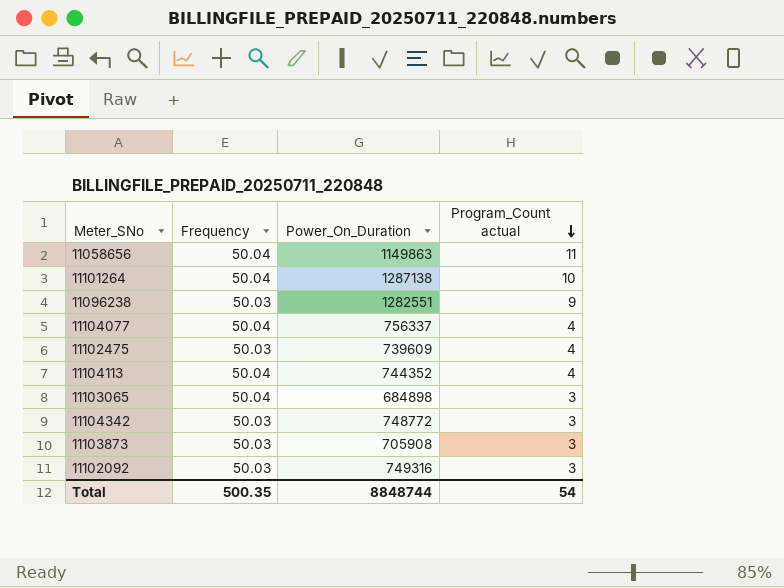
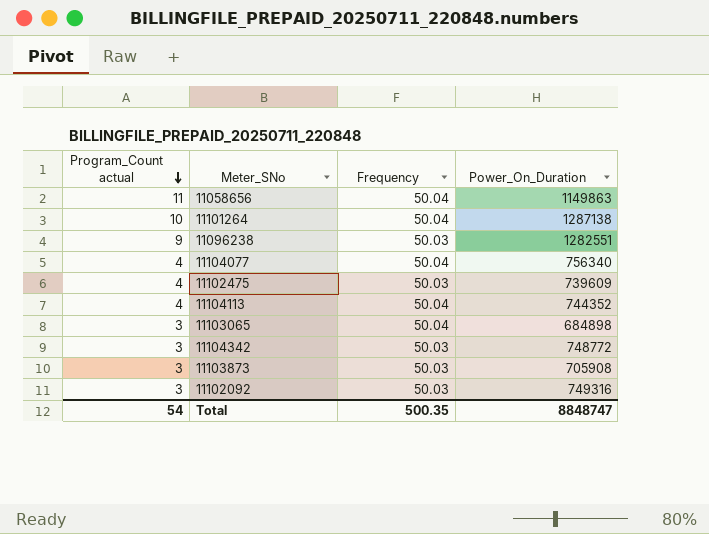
column Program_Count actual | position: 4 -> 1
11104077 | Power_On_Duration: 756337 -> 756340
Total | Power_On_Duration: 8848744 -> 8848747

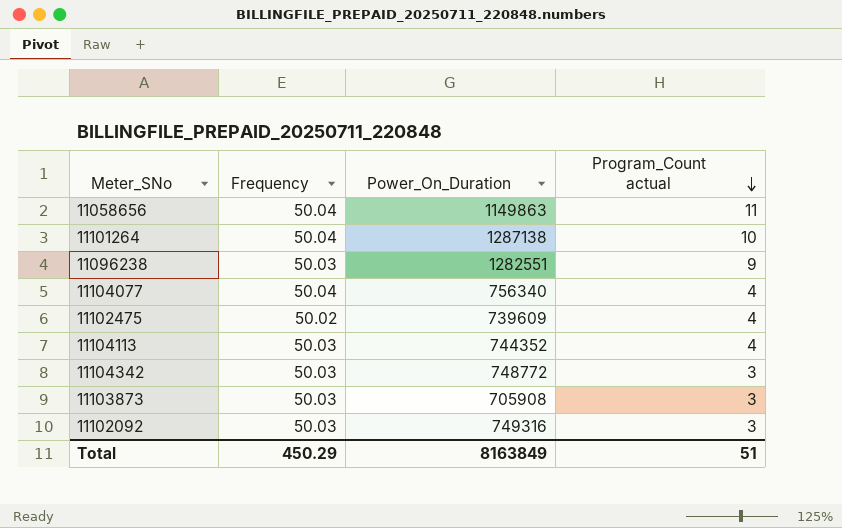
column Program_Count actual | position: 1 -> 4
row 11103065: 3 | 50.04 | 684898 -> none
11102475 | Frequency: 50.03 -> 50.02
11104113 | Frequency: 50.04 -> 50.03
Total | Frequency: 500.35 -> 450.29
Total | Power_On_Duration: 8848747 -> 8163849
Total | Program_Count actual: 54 -> 51

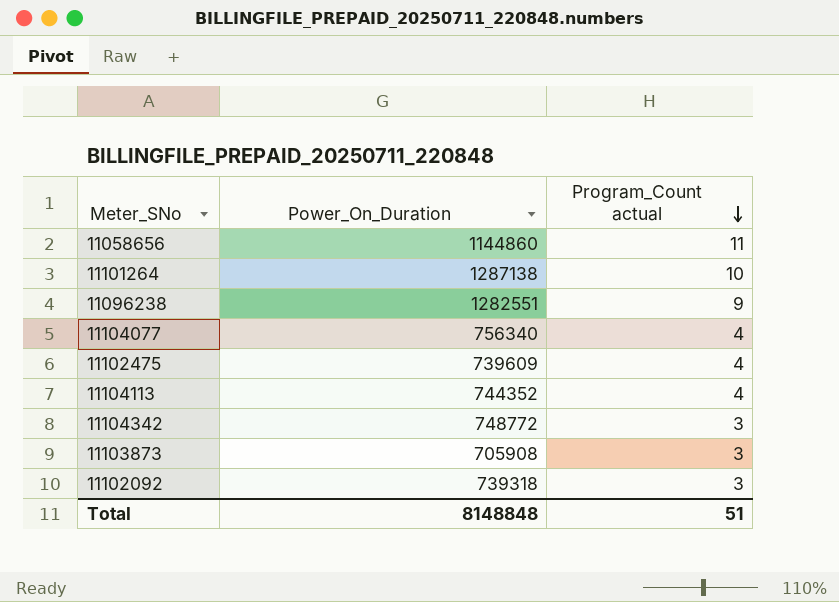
column Frequency | position: 2 -> none
11058656 | Power_On_Duration: 1149863 -> 1144860
11102092 | Power_On_Duration: 749316 -> 739318
Total | Power_On_Duration: 8163849 -> 8148848

